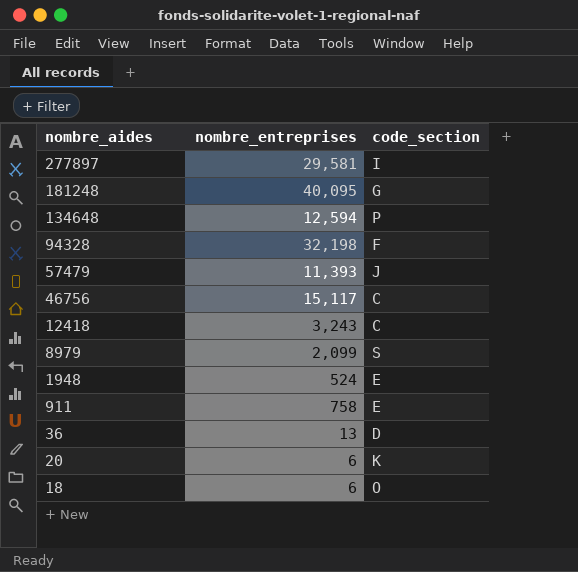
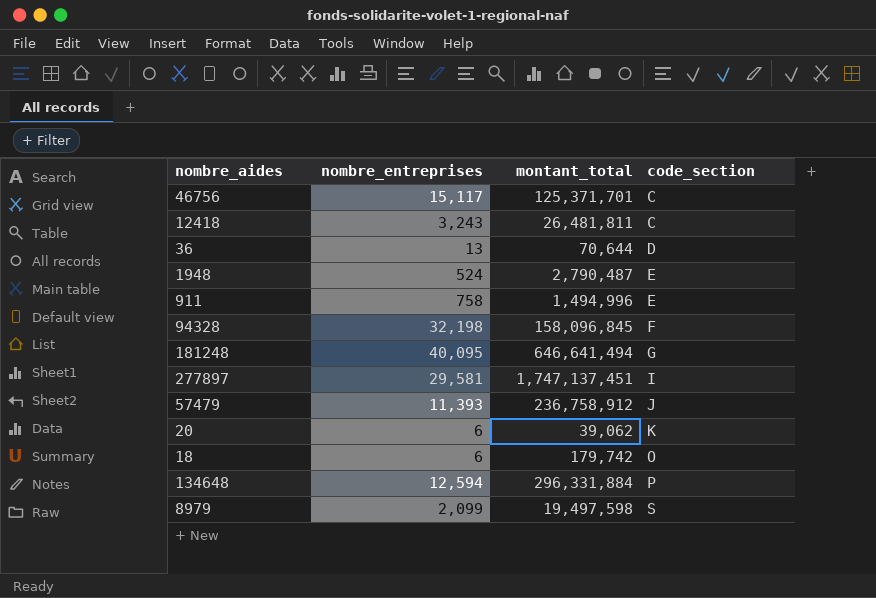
row order: nombre_aides descending -> code_section ascending
column montant_total | position: none -> 3

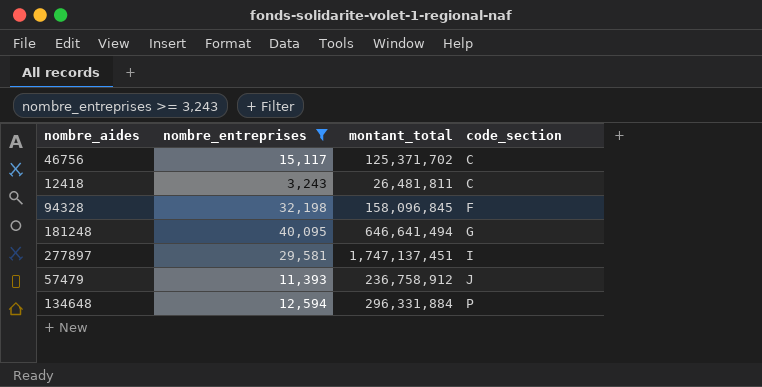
filter: none -> nombre_entreprises >= 3,243
46756 | montant_total: 125,371,701 -> 125,371,702

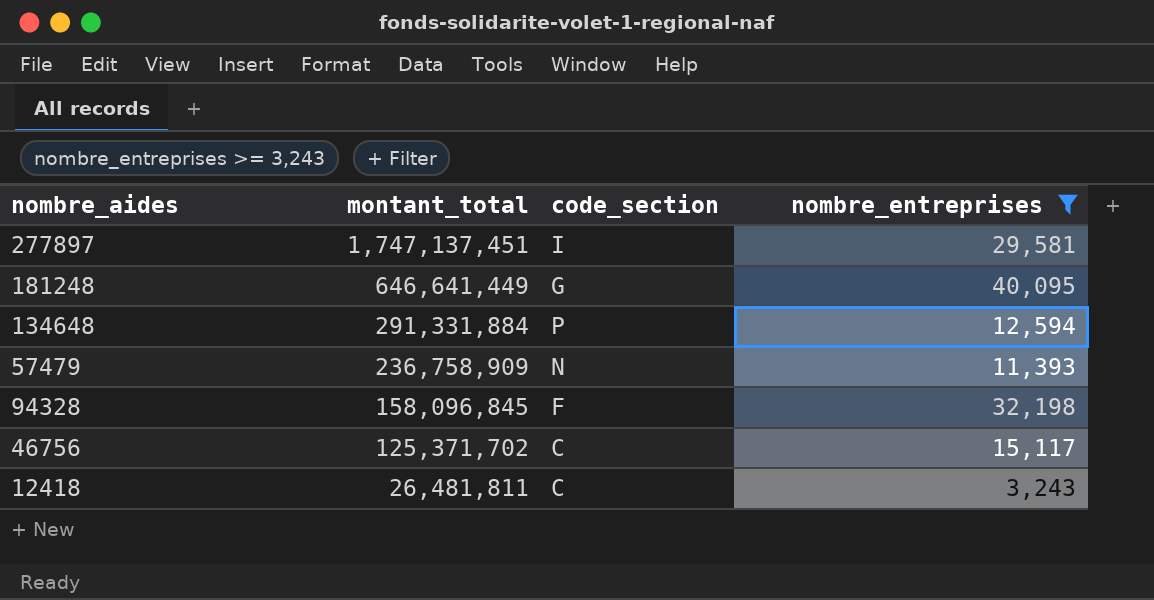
row order: code_section ascending -> montant_total descending
column nombre_entreprises | position: 2 -> 4
181248 | montant_total: 646,641,494 -> 646,641,449
134648 | montant_total: 296,331,884 -> 291,331,884
57479 | montant_total: 236,758,912 -> 236,758,909
57479 | code_section: J -> N

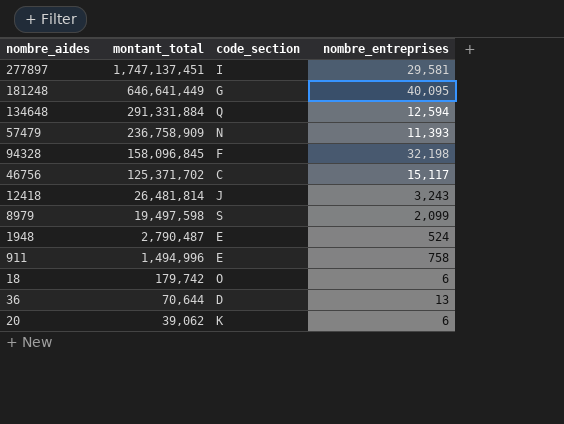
filter: nombre_entreprises >= 3,243 -> none
134648 | code_section: P -> Q
12418 | montant_total: 26,481,811 -> 26,481,814
12418 | code_section: C -> J

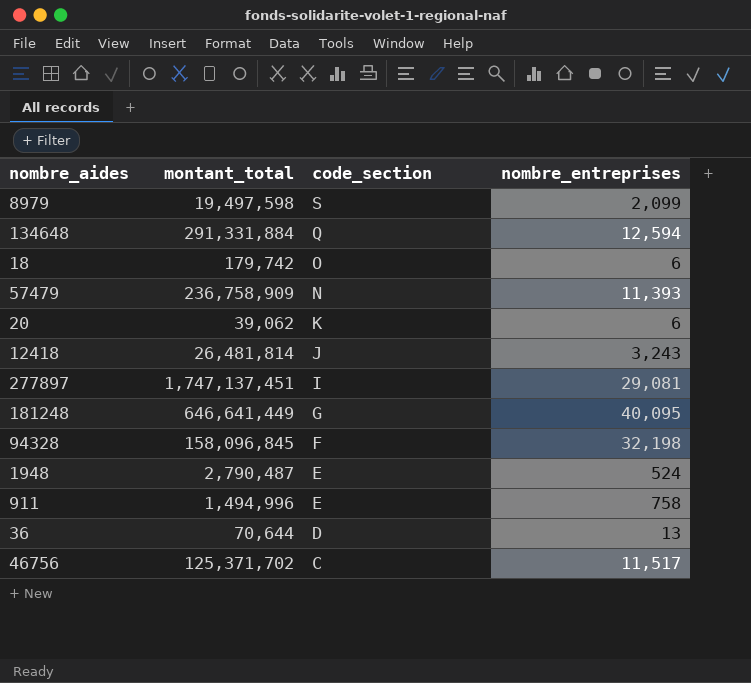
row order: montant_total descending -> code_section descending
277897 | nombre_entreprises: 29,581 -> 29,081
46756 | nombre_entreprises: 15,117 -> 11,517

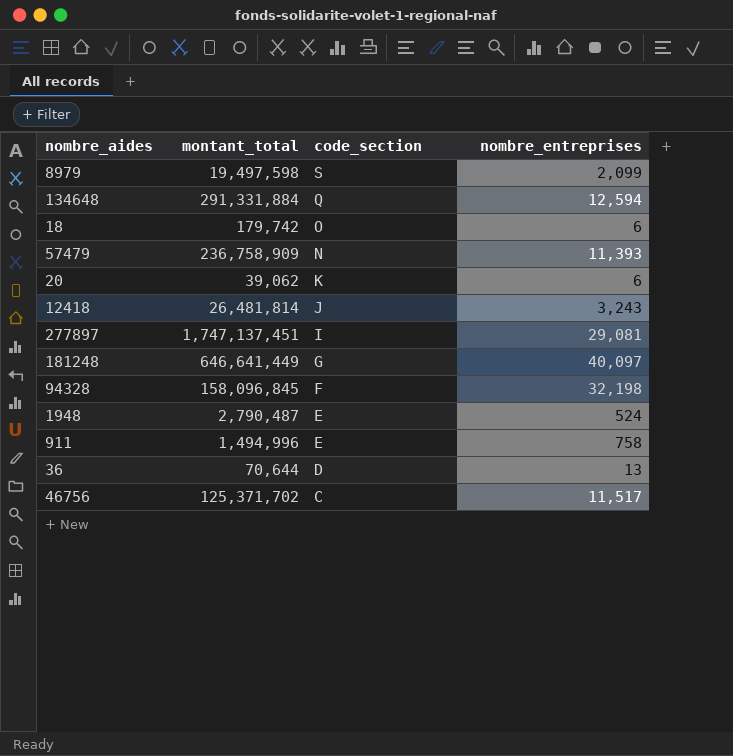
181248 | nombre_entreprises: 40,095 -> 40,097

